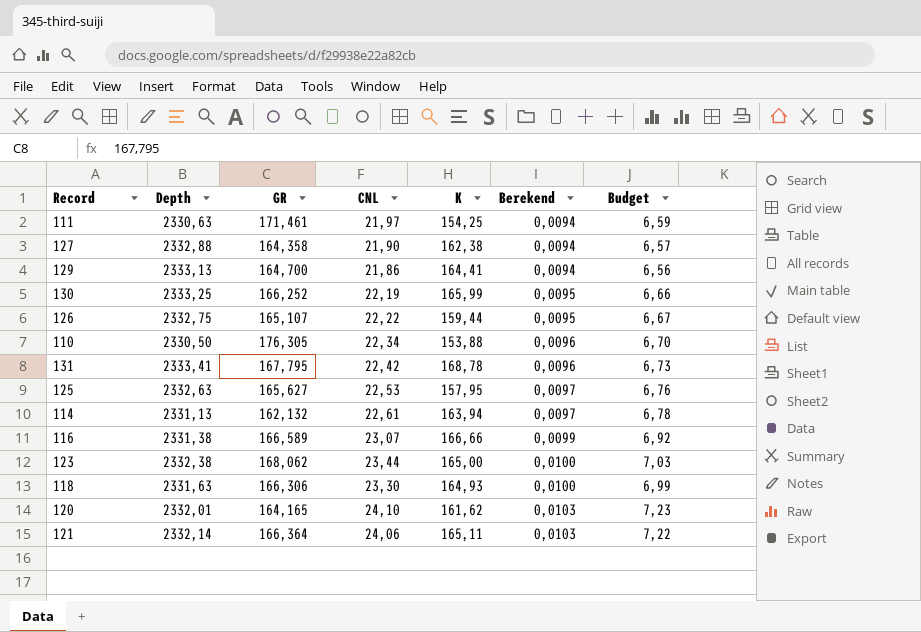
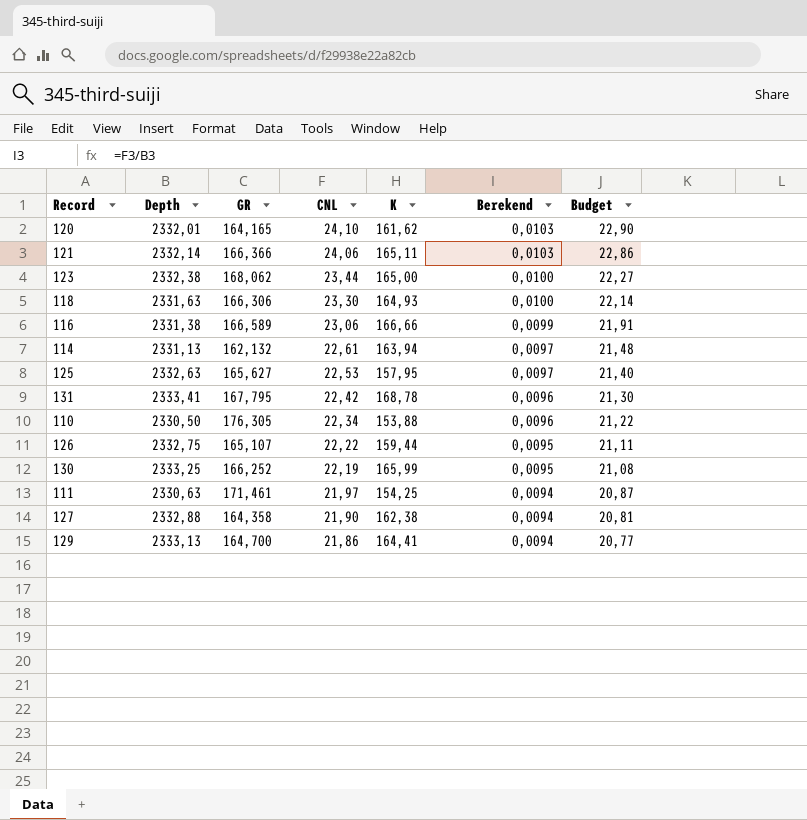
row order: Berekend ascending -> CNL descending
column Budget | formula: [CNL] * 0,3 -> [CNL] * 0,95
121 | GR: 166,364 -> 166,366
116 | CNL: 23,07 -> 23,06

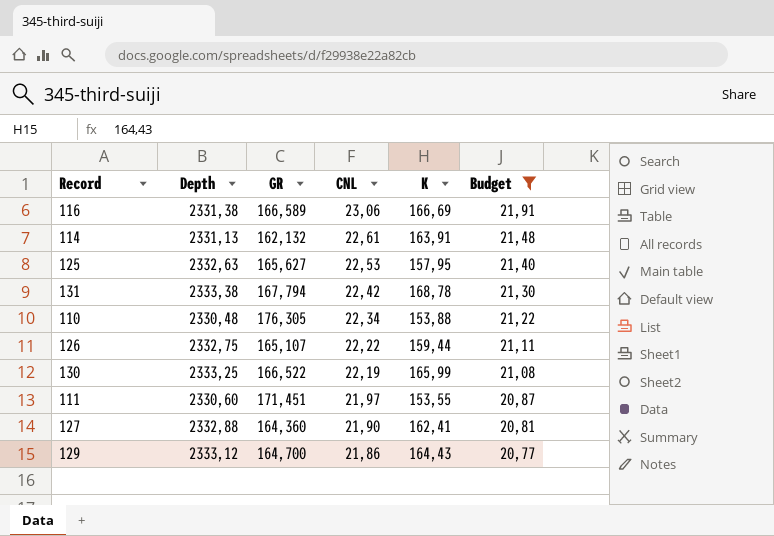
filter: none -> Budget <= 21,91
column Berekend | formula: [CNL] / [Depth] -> none
116 | K: 166,66 -> 166,69
114 | K: 163,94 -> 163,91
131 | Depth: 2333,41 -> 2333,38
131 | GR: 167,795 -> 167,794
110 | Depth: 2330,50 -> 2330,48
130 | GR: 166,252 -> 166,522
111 | Depth: 2330,63 -> 2330,60
111 | GR: 171,461 -> 171,451
111 | K: 154,25 -> 153,55
127 | GR: 164,358 -> 164,360
127 | K: 162,38 -> 162,41
129 | Depth: 2333,13 -> 2333,12
129 | K: 164,41 -> 164,43

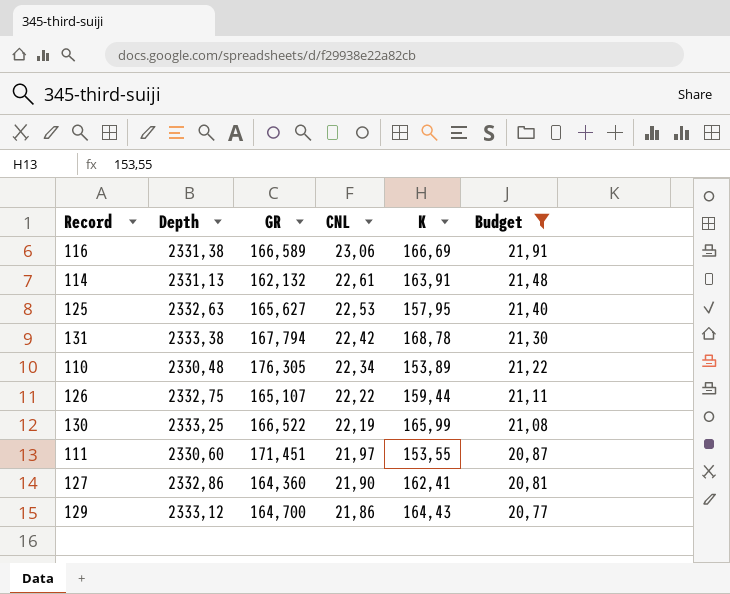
110 | K: 153,88 -> 153,89
127 | Depth: 2332,88 -> 2332,86

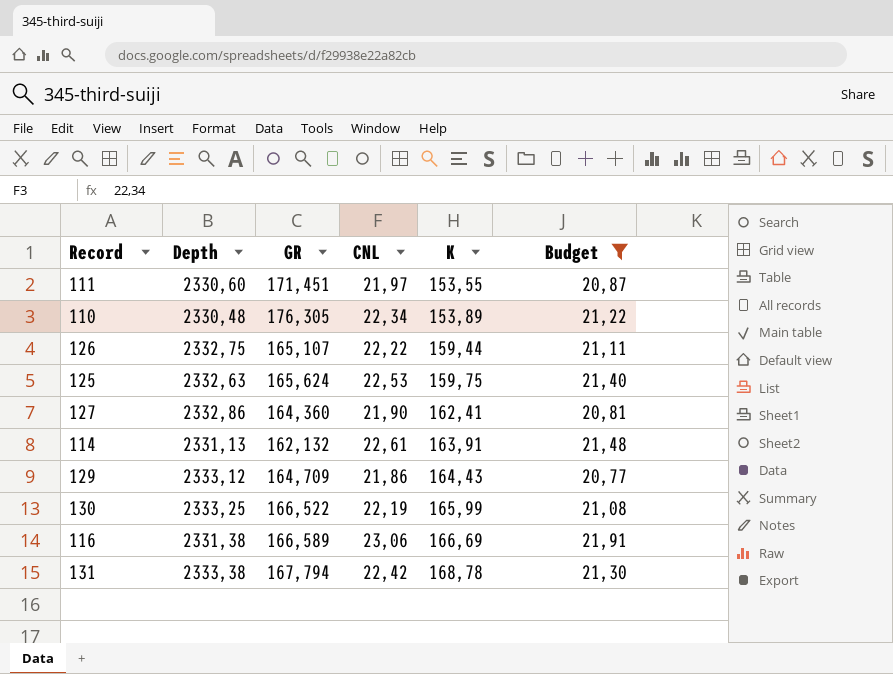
row order: CNL descending -> K ascending
125 | GR: 165,627 -> 165,624
125 | K: 157,95 -> 159,75
129 | GR: 164,700 -> 164,709

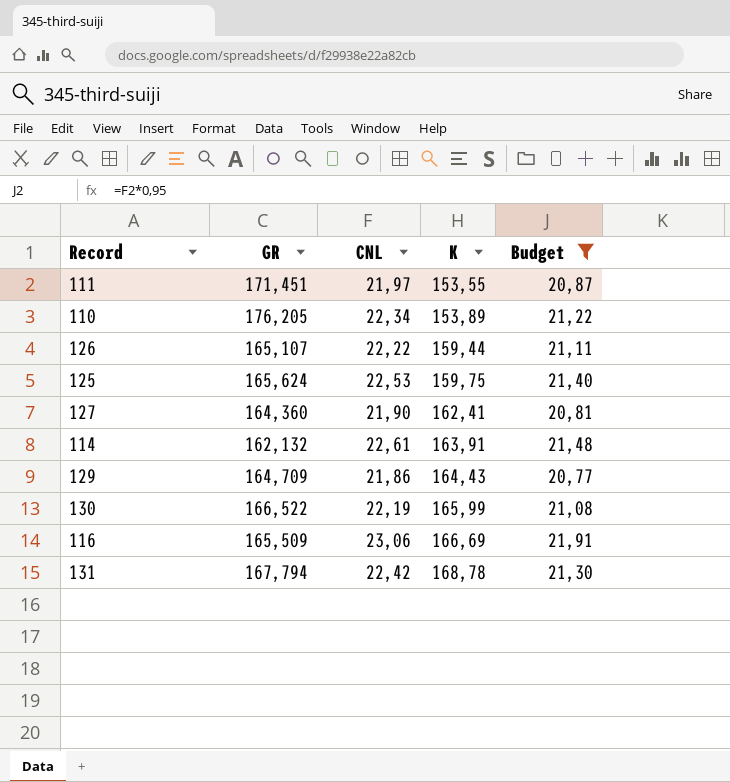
column Depth | position: 2 -> none
110 | GR: 176,305 -> 176,205
116 | GR: 166,589 -> 165,509

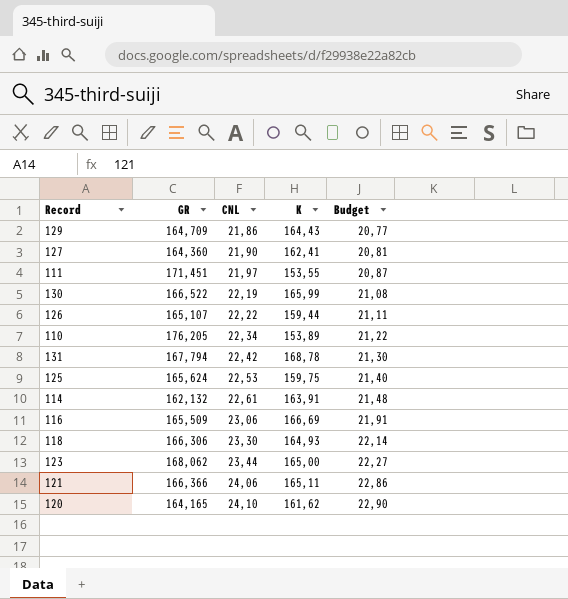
filter: Budget <= 21,91 -> none
row order: K ascending -> CNL ascending

